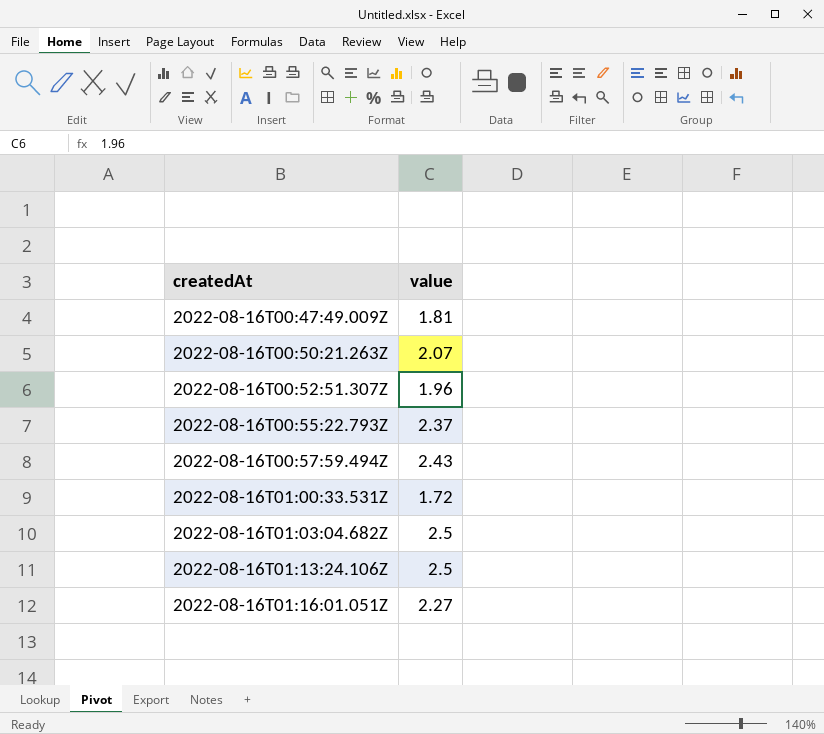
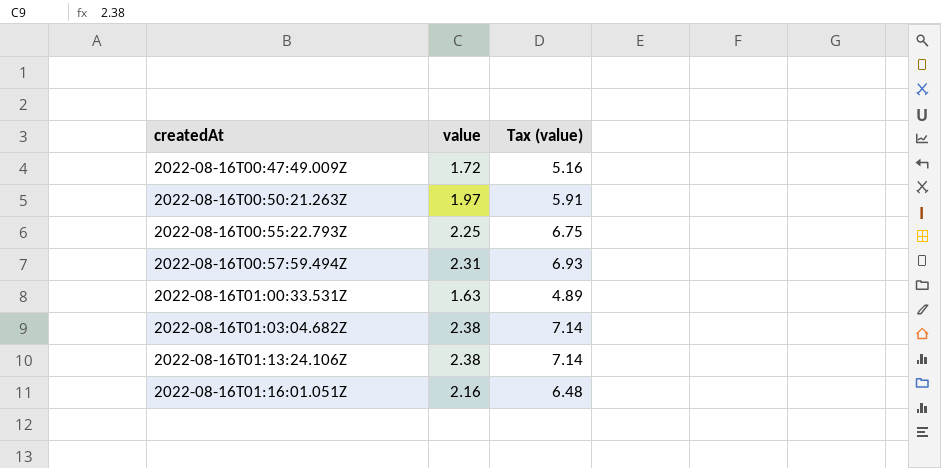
column Tax (value) | formula: none -> [value] * 3
row 2022-08-16T00:52:51.307Z: 1.96 -> none
2022-08-16T00:47:49.009Z | value: 1.81 -> 1.72
2022-08-16T00:50:21.263Z | value: 2.07 -> 1.97
2022-08-16T00:55:22.793Z | value: 2.37 -> 2.25
2022-08-16T00:57:59.494Z | value: 2.43 -> 2.31
2022-08-16T01:00:33.531Z | value: 1.72 -> 1.63
2022-08-16T01:03:04.682Z | value: 2.5 -> 2.38
2022-08-16T01:13:24.106Z | value: 2.5 -> 2.38
2022-08-16T01:16:01.051Z | value: 2.27 -> 2.16

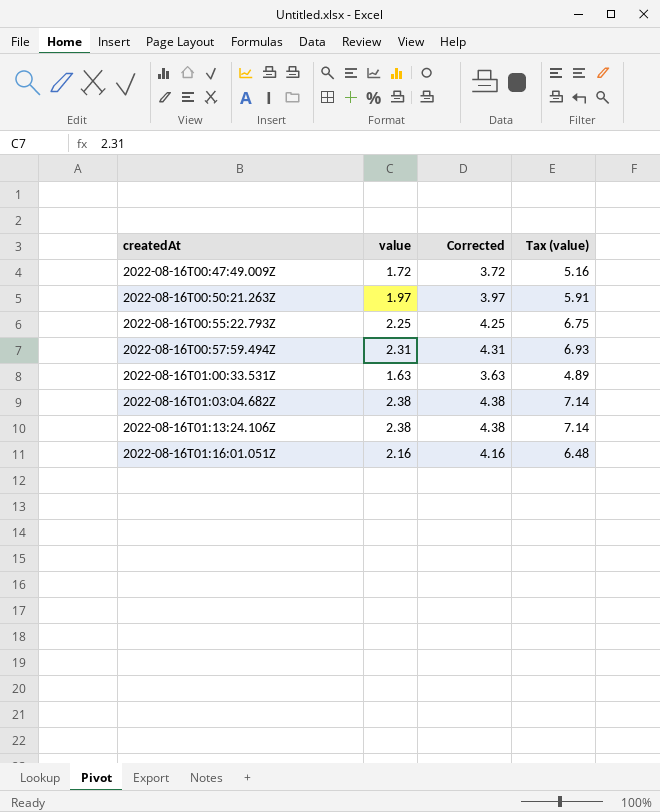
column Corrected | formula: none -> [value] + 2

